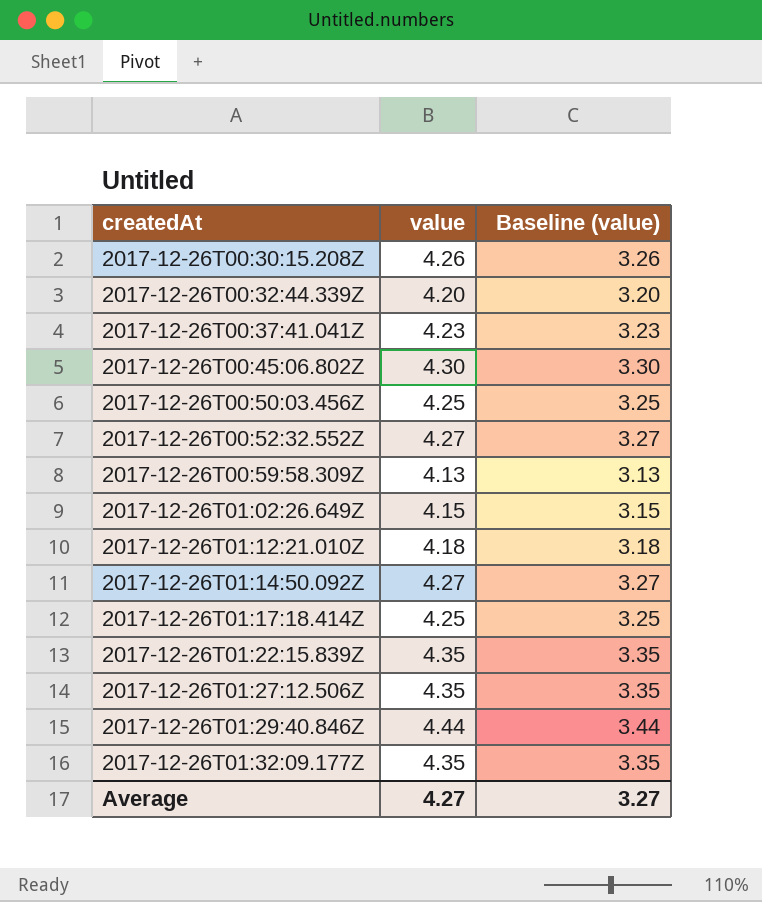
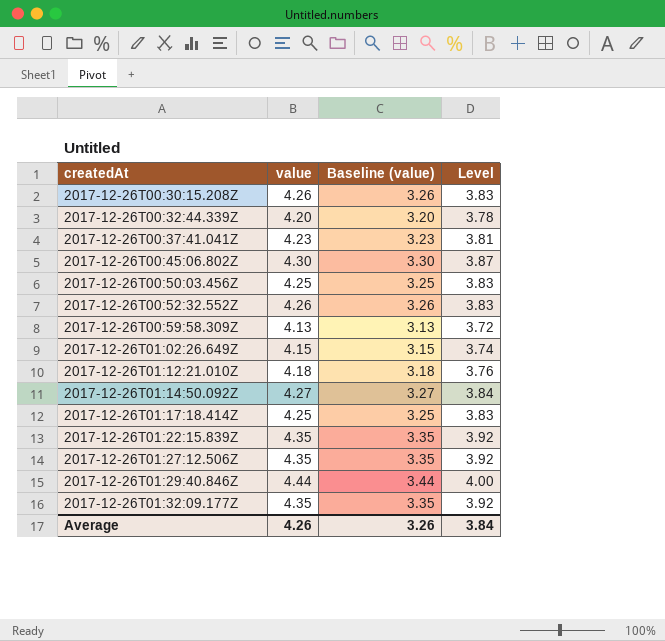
column Level | formula: none -> [value] * 0.9
2017-12-26T00:52:32.552Z | value: 4.27 -> 4.26
2017-12-26T00:52:32.552Z | Baseline (value): 3.27 -> 3.26
Average | value: 4.27 -> 4.26
Average | Baseline (value): 3.27 -> 3.26

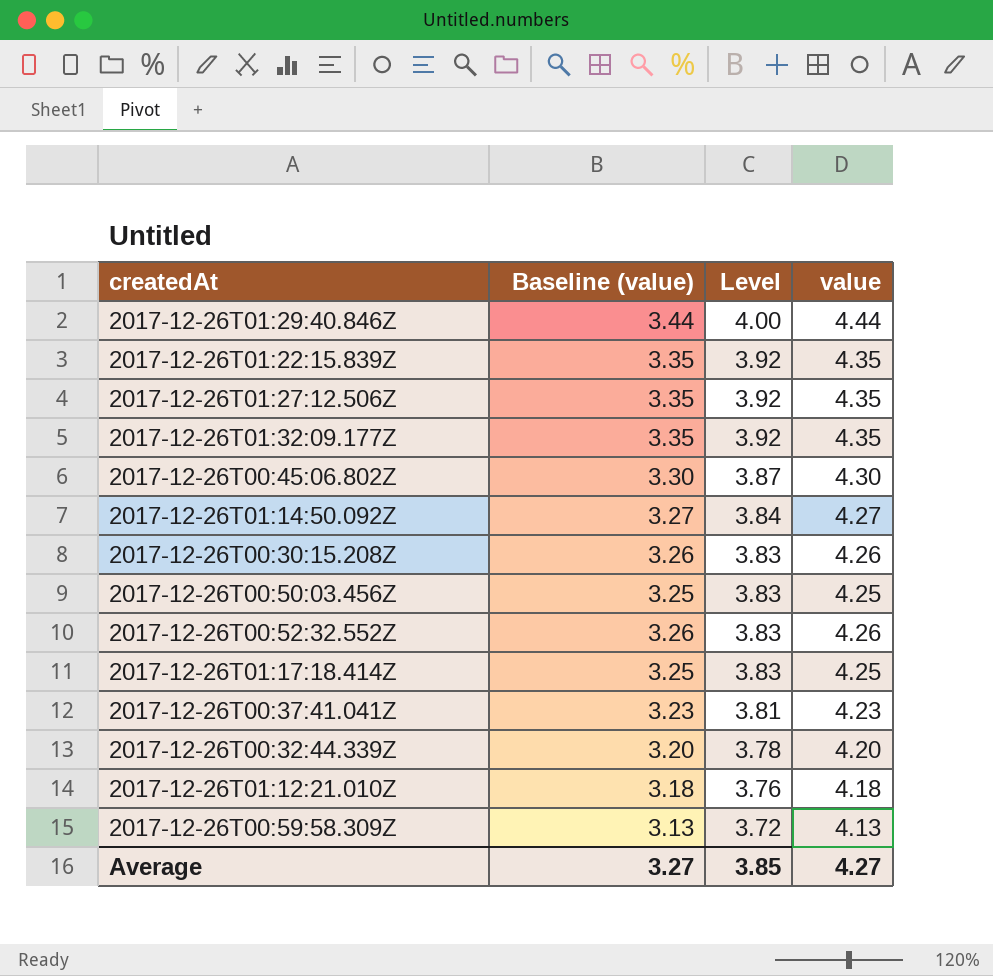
row order: createdAt ascending -> Level descending
column value | position: 2 -> 4
row 2017-12-26T01:02:26.649Z: 4.15 | 3.15 | 3.74 -> none
Average | Baseline (value): 3.26 -> 3.27
Average | Level: 3.84 -> 3.85
Average | value: 4.26 -> 4.27

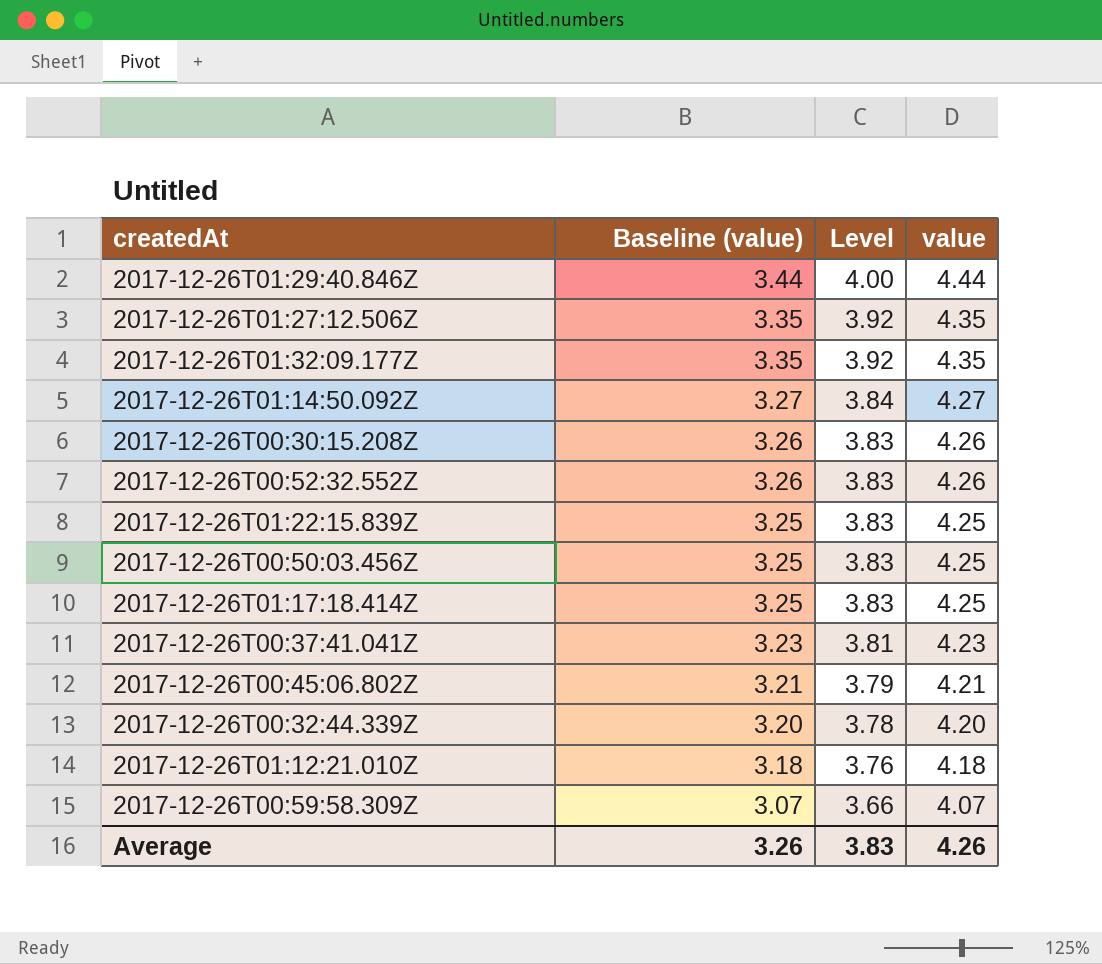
row order: Level descending -> Baseline (value) descending
2017-12-26T01:22:15.839Z | Baseline (value): 3.35 -> 3.25
2017-12-26T01:22:15.839Z | Level: 3.92 -> 3.83
2017-12-26T01:22:15.839Z | value: 4.35 -> 4.25
2017-12-26T00:45:06.802Z | Baseline (value): 3.30 -> 3.21
2017-12-26T00:45:06.802Z | Level: 3.87 -> 3.79
2017-12-26T00:45:06.802Z | value: 4.30 -> 4.21
2017-12-26T00:59:58.309Z | Baseline (value): 3.13 -> 3.07
2017-12-26T00:59:58.309Z | Level: 3.72 -> 3.66
2017-12-26T00:59:58.309Z | value: 4.13 -> 4.07
Average | Baseline (value): 3.27 -> 3.26
Average | Level: 3.85 -> 3.83
Average | value: 4.27 -> 4.26

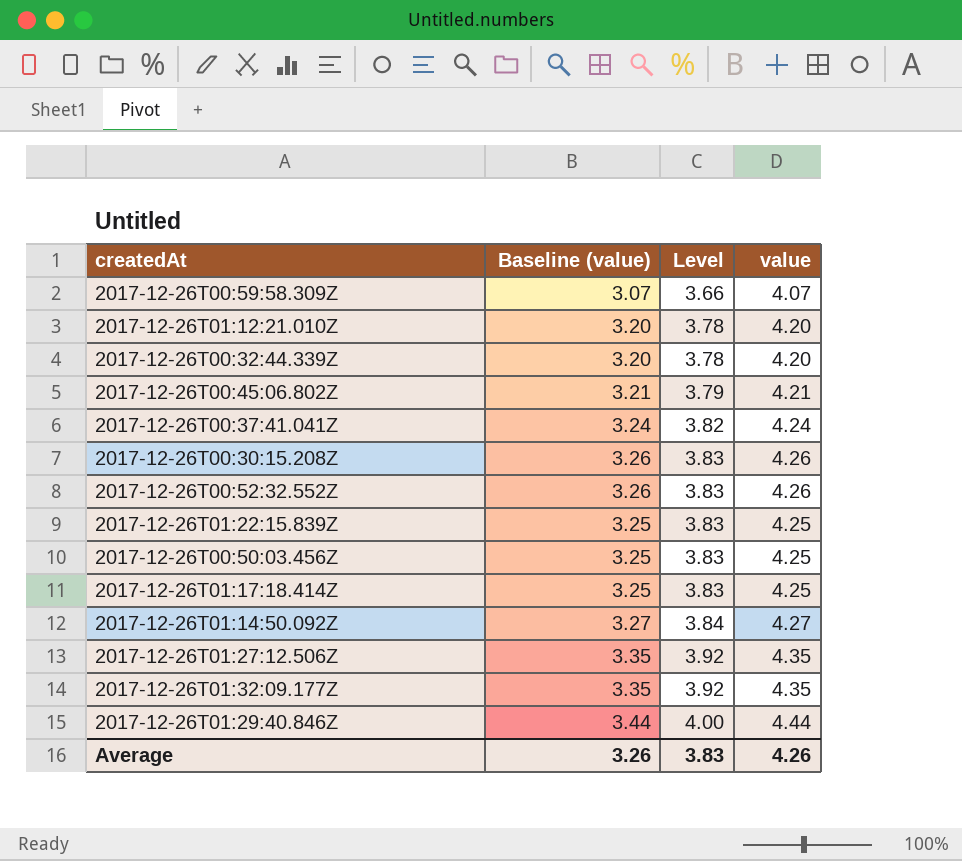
row order: Baseline (value) descending -> Level ascending
2017-12-26T01:12:21.010Z | Baseline (value): 3.18 -> 3.20
2017-12-26T01:12:21.010Z | Level: 3.76 -> 3.78
2017-12-26T01:12:21.010Z | value: 4.18 -> 4.20
2017-12-26T00:37:41.041Z | Baseline (value): 3.23 -> 3.24
2017-12-26T00:37:41.041Z | Level: 3.81 -> 3.82
2017-12-26T00:37:41.041Z | value: 4.23 -> 4.24

